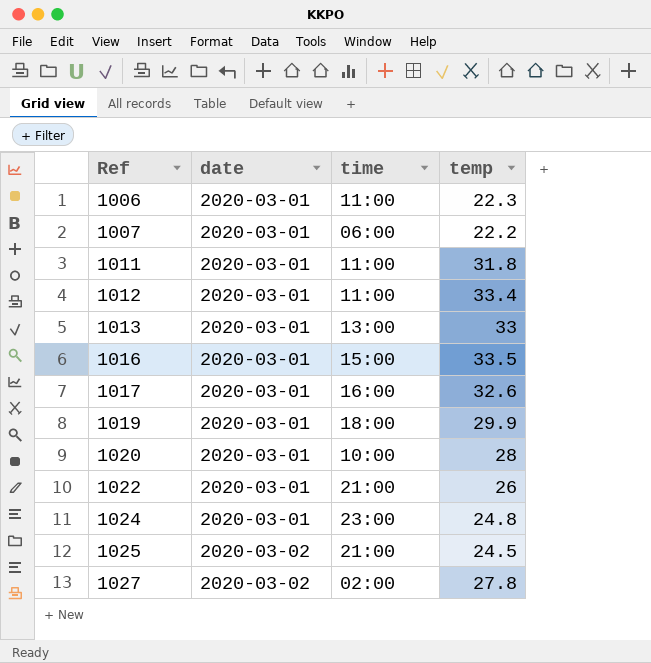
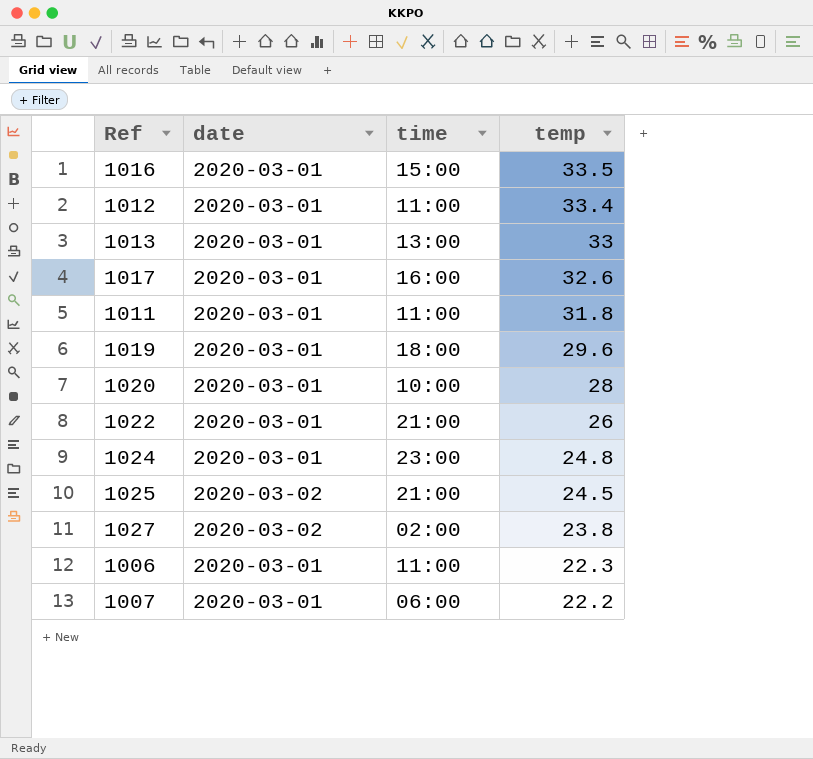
row order: Ref ascending -> temp descending
1019 | temp: 29.9 -> 29.6
1027 | temp: 27.8 -> 23.8

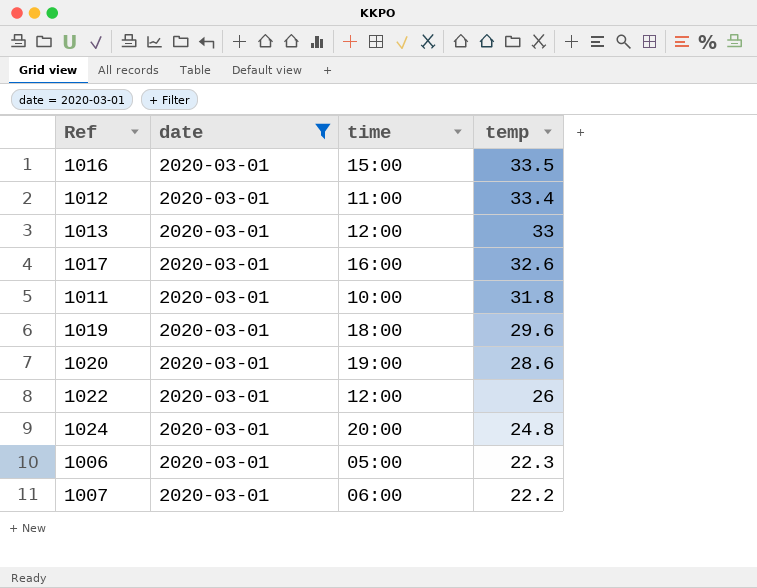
filter: none -> date = 2020-03-01
1013 | time: 13:00 -> 12:00
1011 | time: 11:00 -> 10:00
1020 | time: 10:00 -> 19:00
1020 | temp: 28 -> 28.6
1022 | time: 21:00 -> 12:00
1024 | time: 23:00 -> 20:00
1006 | time: 11:00 -> 05:00

